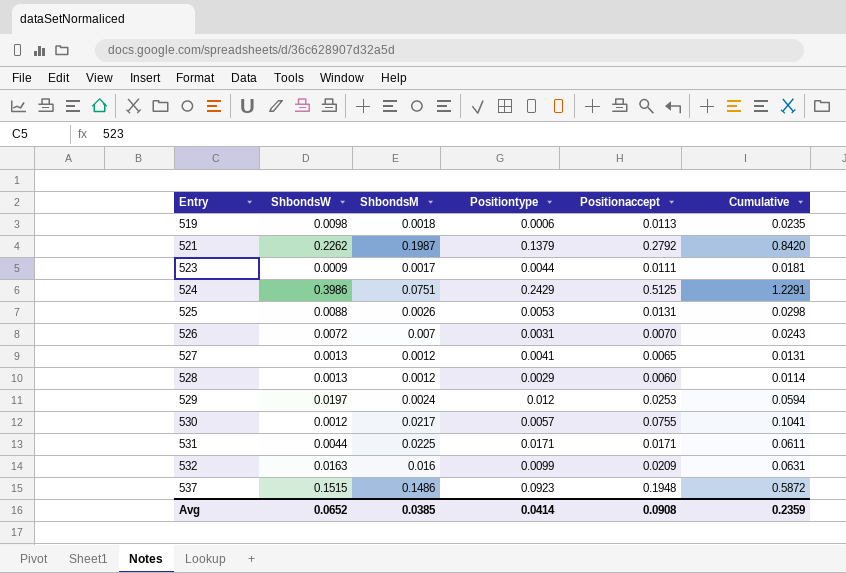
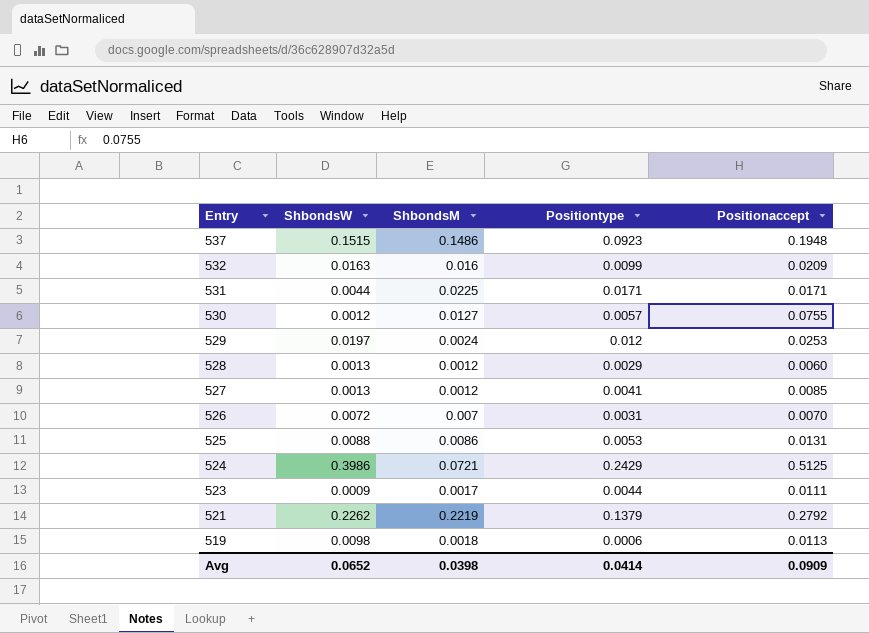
row order: Entry ascending -> Entry descending
column Cumulative | formula: [ShbondsW] + [ShbondsM] + [Positiontype] + [Positionaccept] -> none
530 | ShbondsM: 0.0217 -> 0.0127
527 | Positionaccept: 0.0065 -> 0.0085
525 | ShbondsM: 0.0026 -> 0.0086
524 | ShbondsM: 0.0751 -> 0.0721
521 | ShbondsM: 0.1987 -> 0.2219
Avg | ShbondsM: 0.0385 -> 0.0398
Avg | Positionaccept: 0.0908 -> 0.0909

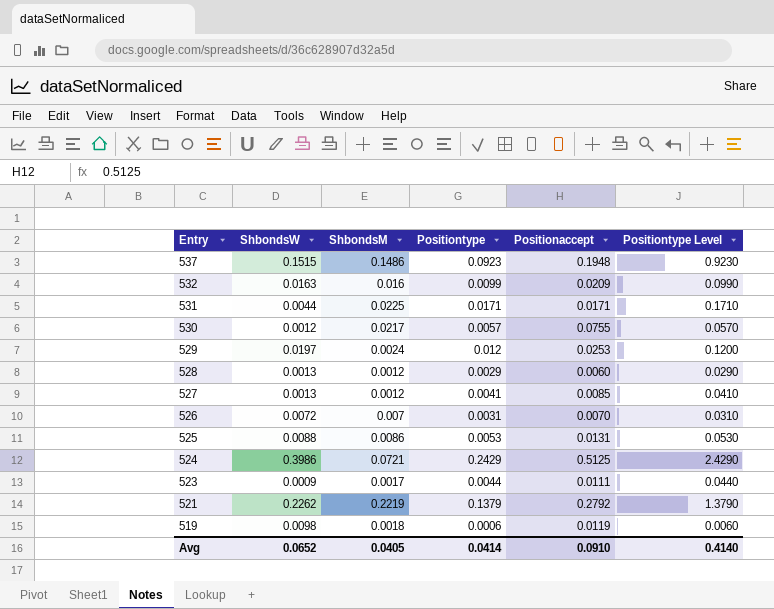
column Positiontype Level | formula: none -> [Positiontype] * 10
530 | ShbondsM: 0.0127 -> 0.0217
519 | Positionaccept: 0.0113 -> 0.0119
Avg | ShbondsM: 0.0398 -> 0.0405
Avg | Positionaccept: 0.0909 -> 0.0910

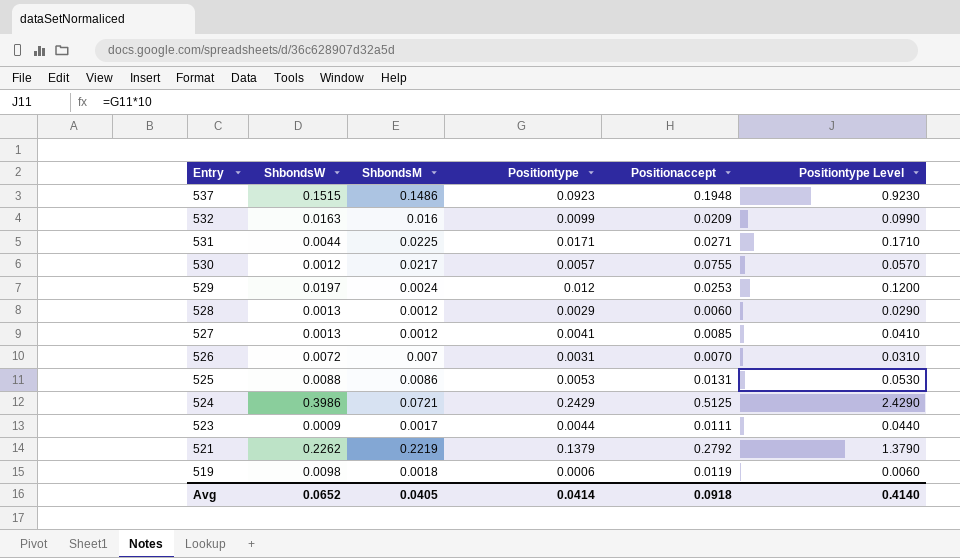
531 | Positionaccept: 0.0171 -> 0.0271
Avg | Positionaccept: 0.0910 -> 0.0918

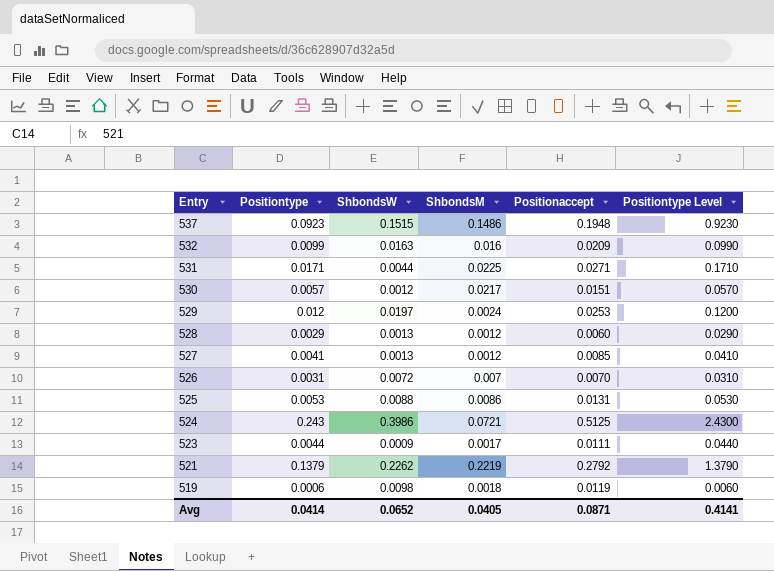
column Positiontype | position: 4 -> 2
530 | Positionaccept: 0.0755 -> 0.0151
524 | Positiontype: 0.2429 -> 0.243
524 | Positiontype Level: 2.4290 -> 2.4300
Avg | Positionaccept: 0.0918 -> 0.0871
Avg | Positiontype Level: 0.4140 -> 0.4141

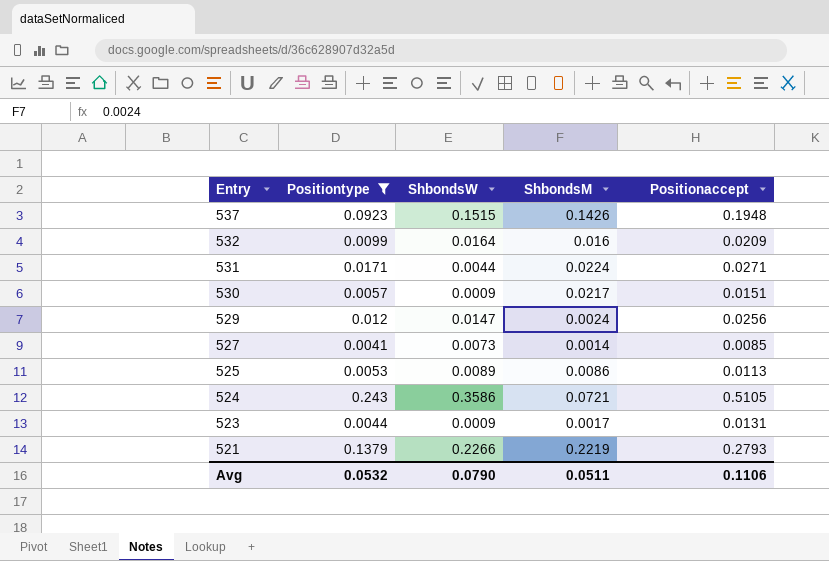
filter: none -> Positiontype >= 0.0041
column Positiontype Level | formula: [Positiontype] * 10 -> none
537 | ShbondsM: 0.1486 -> 0.1426
532 | ShbondsW: 0.0163 -> 0.0164
531 | ShbondsM: 0.0225 -> 0.0224
530 | ShbondsW: 0.0012 -> 0.0009
529 | ShbondsW: 0.0197 -> 0.0147
529 | Positionaccept: 0.0253 -> 0.0256
527 | ShbondsW: 0.0013 -> 0.0073
527 | ShbondsM: 0.0012 -> 0.0014
525 | ShbondsW: 0.0088 -> 0.0089
525 | Positionaccept: 0.0131 -> 0.0113
524 | ShbondsW: 0.3986 -> 0.3586
524 | Positionaccept: 0.5125 -> 0.5105
523 | Positionaccept: 0.0111 -> 0.0131
521 | ShbondsW: 0.2262 -> 0.2266
521 | Positionaccept: 0.2792 -> 0.2793
Avg | Positiontype: 0.0414 -> 0.0532
Avg | ShbondsW: 0.0652 -> 0.0790
Avg | ShbondsM: 0.0405 -> 0.0511
Avg | Positionaccept: 0.0871 -> 0.1106

